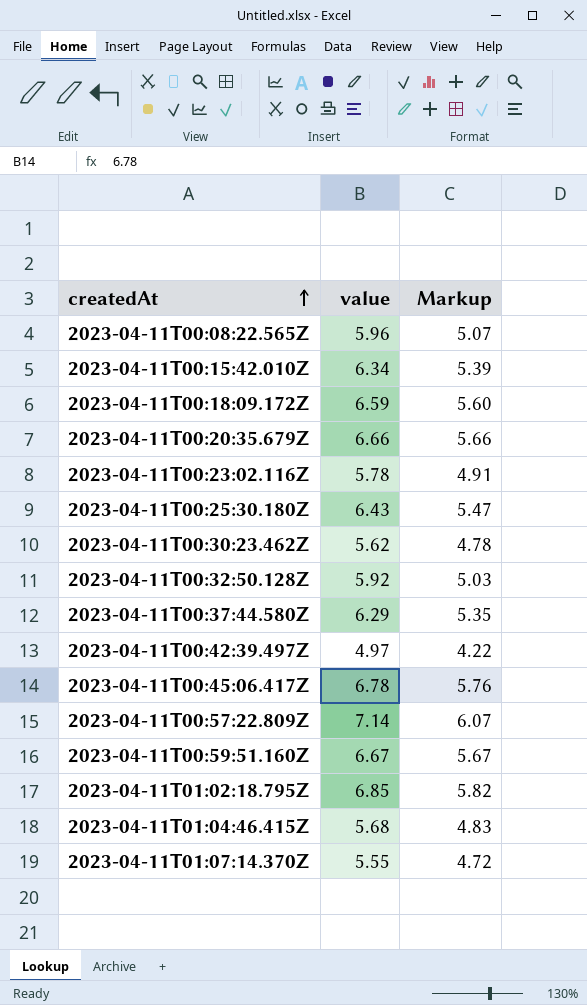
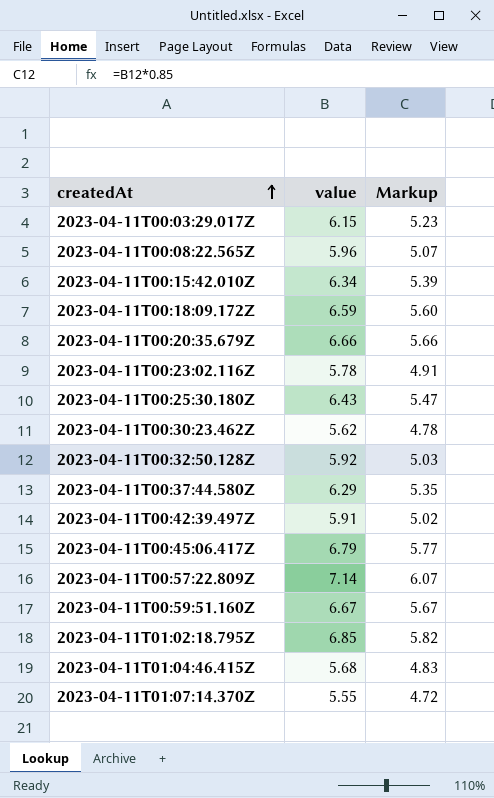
row 2023-04-11T00:03:29.017Z: none -> 6.15 | 5.23
2023-04-11T00:42:39.497Z | value: 4.97 -> 5.91
2023-04-11T00:42:39.497Z | Markup: 4.22 -> 5.02
2023-04-11T00:45:06.417Z | value: 6.78 -> 6.79
2023-04-11T00:45:06.417Z | Markup: 5.76 -> 5.77

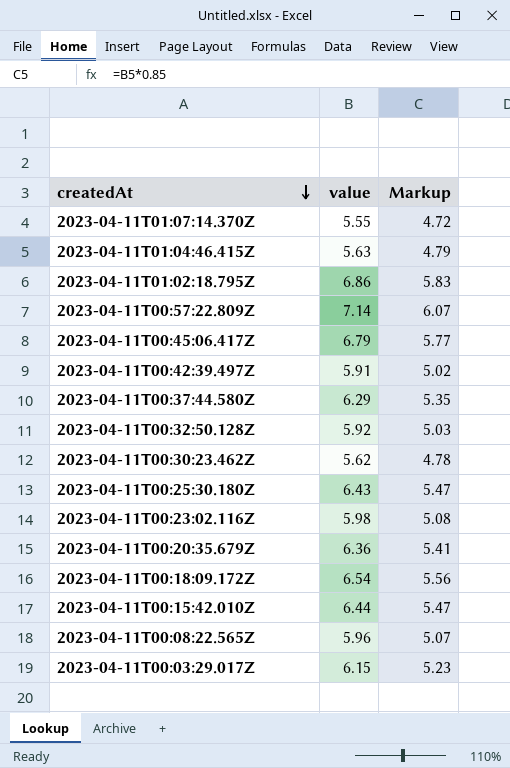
row order: createdAt ascending -> createdAt descending
row 2023-04-11T00:59:51.160Z: 6.67 | 5.67 -> none
2023-04-11T01:04:46.415Z | value: 5.68 -> 5.63
2023-04-11T01:04:46.415Z | Markup: 4.83 -> 4.79
2023-04-11T01:02:18.795Z | value: 6.85 -> 6.86
2023-04-11T01:02:18.795Z | Markup: 5.82 -> 5.83
2023-04-11T00:23:02.116Z | value: 5.78 -> 5.98
2023-04-11T00:23:02.116Z | Markup: 4.91 -> 5.08
2023-04-11T00:20:35.679Z | value: 6.66 -> 6.36
2023-04-11T00:20:35.679Z | Markup: 5.66 -> 5.41
2023-04-11T00:18:09.172Z | value: 6.59 -> 6.54
2023-04-11T00:18:09.172Z | Markup: 5.60 -> 5.56
2023-04-11T00:15:42.010Z | value: 6.34 -> 6.44
2023-04-11T00:15:42.010Z | Markup: 5.39 -> 5.47

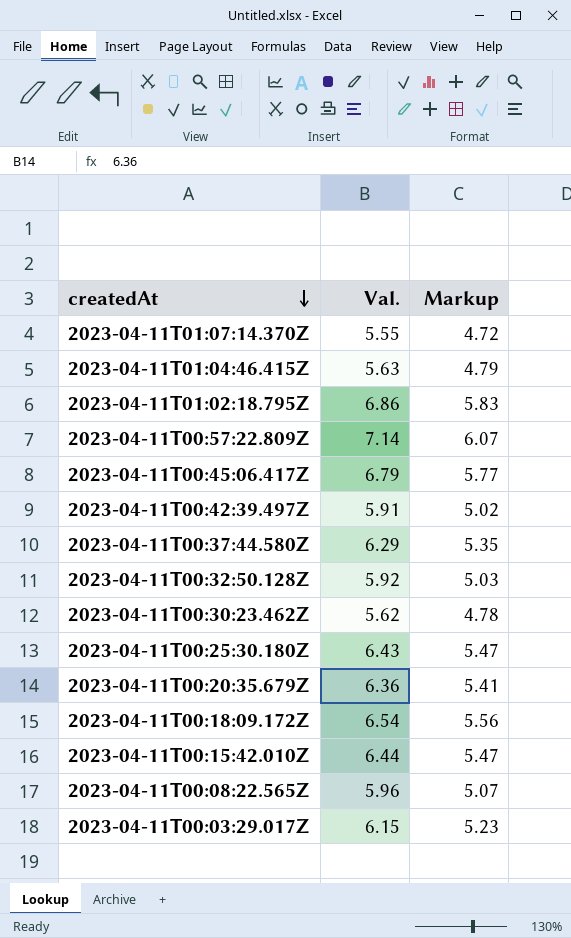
column name: value -> Val.
row 2023-04-11T00:23:02.116Z: 5.98 | 5.08 -> none

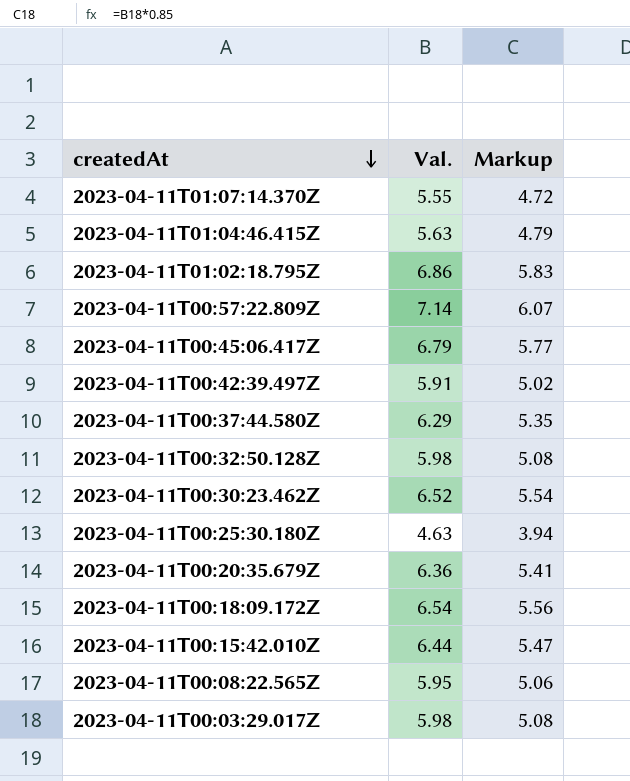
2023-04-11T00:32:50.128Z | Val.: 5.92 -> 5.98
2023-04-11T00:32:50.128Z | Markup: 5.03 -> 5.08
2023-04-11T00:30:23.462Z | Val.: 5.62 -> 6.52
2023-04-11T00:30:23.462Z | Markup: 4.78 -> 5.54
2023-04-11T00:25:30.180Z | Val.: 6.43 -> 4.63
2023-04-11T00:25:30.180Z | Markup: 5.47 -> 3.94
2023-04-11T00:08:22.565Z | Val.: 5.96 -> 5.95
2023-04-11T00:08:22.565Z | Markup: 5.07 -> 5.06
2023-04-11T00:03:29.017Z | Val.: 6.15 -> 5.98
2023-04-11T00:03:29.017Z | Markup: 5.23 -> 5.08

